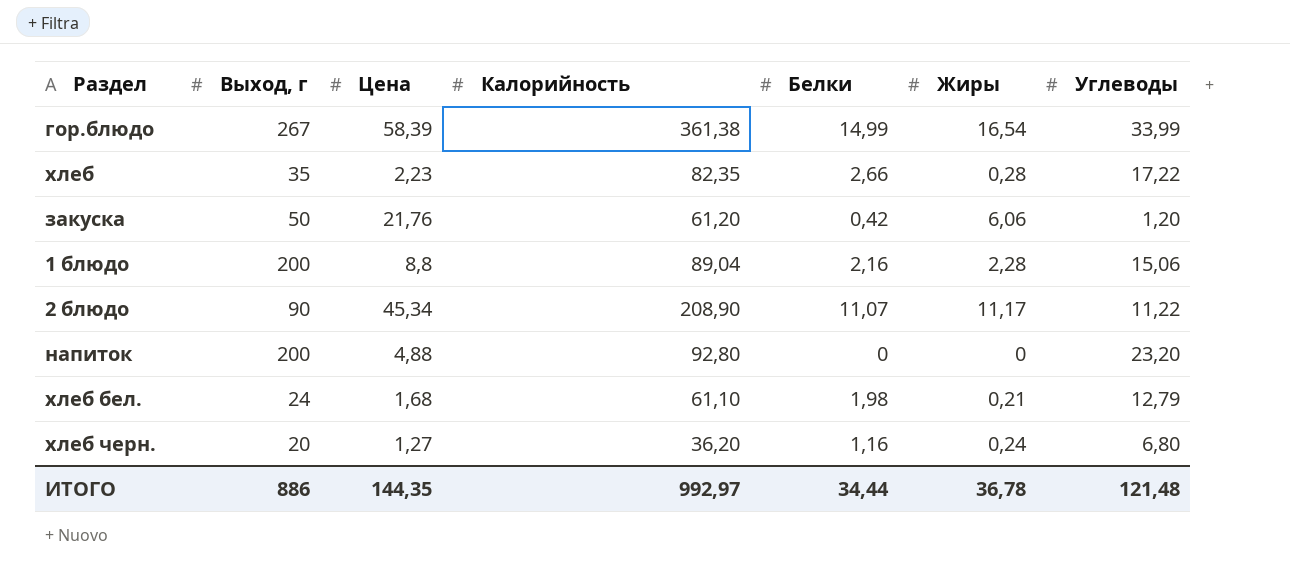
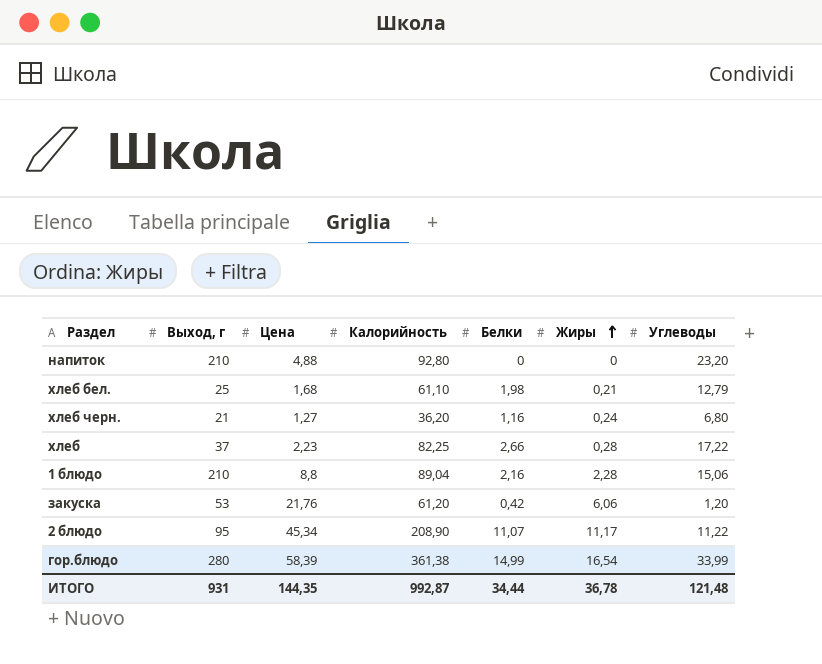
row order: none -> Жиры ascending
напиток | Выход, г: 200 -> 210
хлеб бел. | Выход, г: 24 -> 25
хлеб черн. | Выход, г: 20 -> 21
хлеб | Выход, г: 35 -> 37
хлеб | Калорийность: 82,35 -> 82,25
1 блюдо | Выход, г: 200 -> 210
закуска | Выход, г: 50 -> 53
2 блюдо | Выход, г: 90 -> 95
гор.блюдо | Выход, г: 267 -> 280
ИТОГО | Выход, г: 886 -> 931
ИТОГО | Калорийность: 992,97 -> 992,87

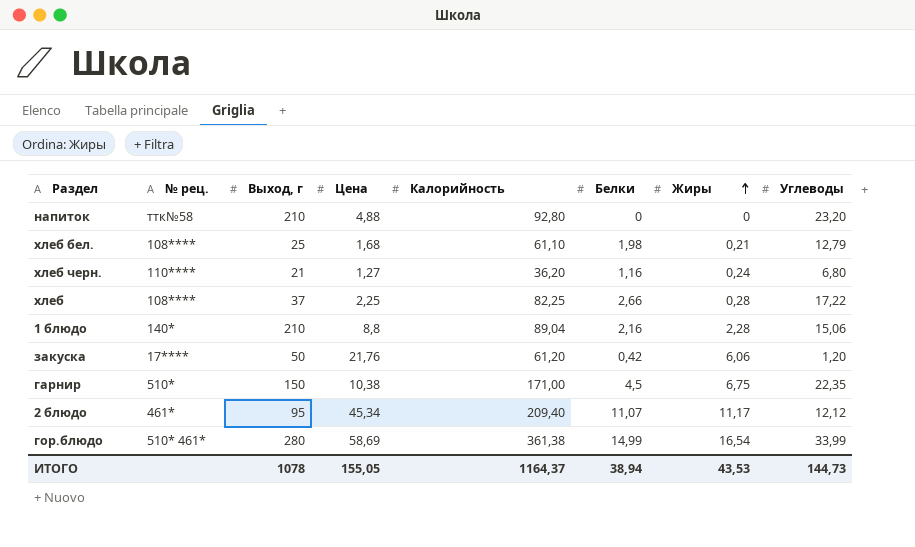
column № рец. | position: none -> 2
хлеб | Цена: 2,23 -> 2,25
закуска | Выход, г: 53 -> 50
row гарнир: none -> 510* | 150 | 10,38 | 171,00 | 4,5 | 6,75 | 22,35
2 блюдо | Калорийность: 208,90 -> 209,40
2 блюдо | Углеводы: 11,22 -> 12,12
гор.блюдо | Цена: 58,39 -> 58,69
ИТОГО | Выход, г: 931 -> 1078
ИТОГО | Цена: 144,35 -> 155,05
ИТОГО | Калорийность: 992,87 -> 1164,37
ИТОГО | Белки: 34,44 -> 38,94
ИТОГО | Жиры: 36,78 -> 43,53
ИТОГО | Углеводы: 121,48 -> 144,73

